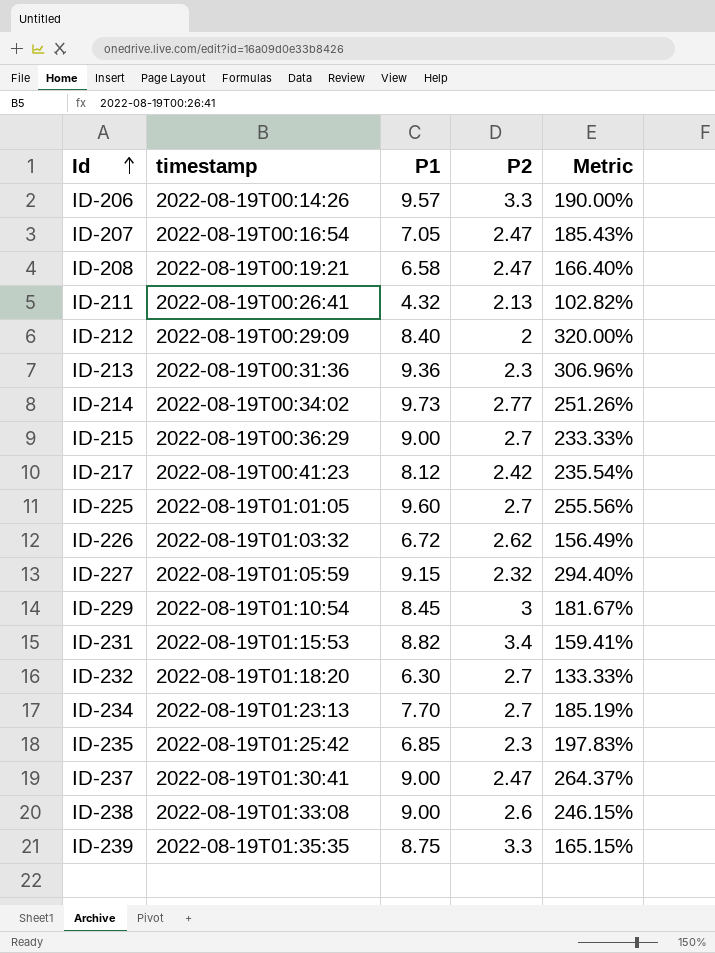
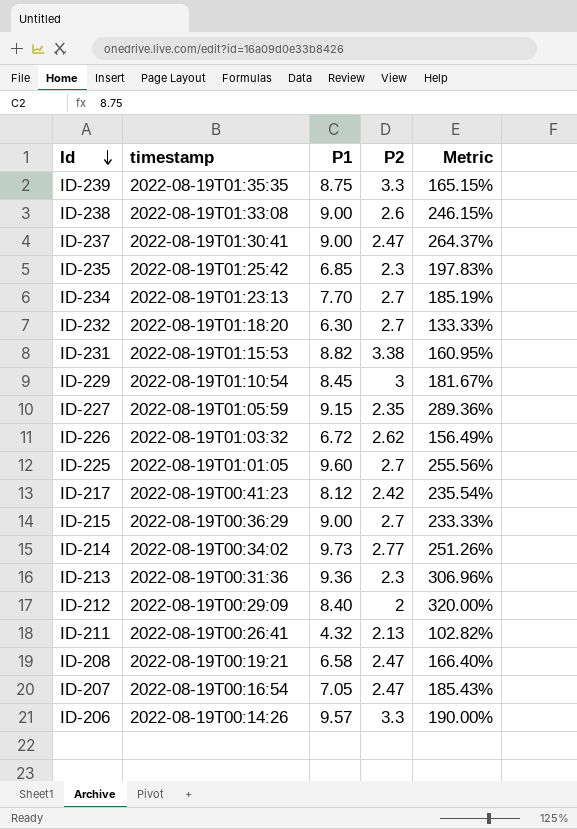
row order: Id ascending -> Id descending
ID-231 | P2: 3.4 -> 3.38
ID-231 | Metric: 159.41% -> 160.95%
ID-227 | P2: 2.32 -> 2.35
ID-227 | Metric: 294.40% -> 289.36%

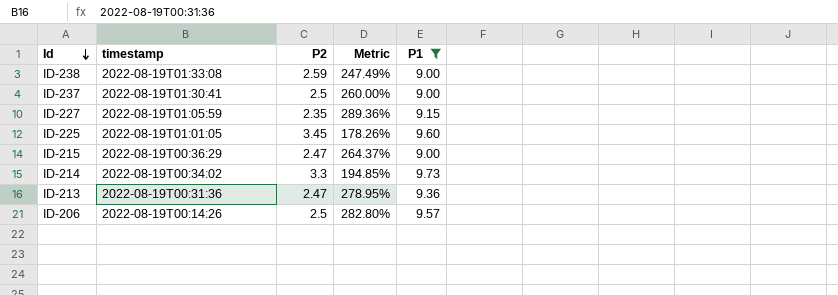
filter: none -> P1 >= 9.00
column P1 | position: 3 -> 5
ID-238 | P2: 2.6 -> 2.59
ID-238 | Metric: 246.15% -> 247.49%
ID-237 | P2: 2.47 -> 2.5
ID-237 | Metric: 264.37% -> 260.00%
ID-225 | P2: 2.7 -> 3.45
ID-225 | Metric: 255.56% -> 178.26%
ID-215 | P2: 2.7 -> 2.47
ID-215 | Metric: 233.33% -> 264.37%
ID-214 | P2: 2.77 -> 3.3
ID-214 | Metric: 251.26% -> 194.85%
ID-213 | P2: 2.3 -> 2.47
ID-213 | Metric: 306.96% -> 278.95%
ID-206 | P2: 3.3 -> 2.5
ID-206 | Metric: 190.00% -> 282.80%

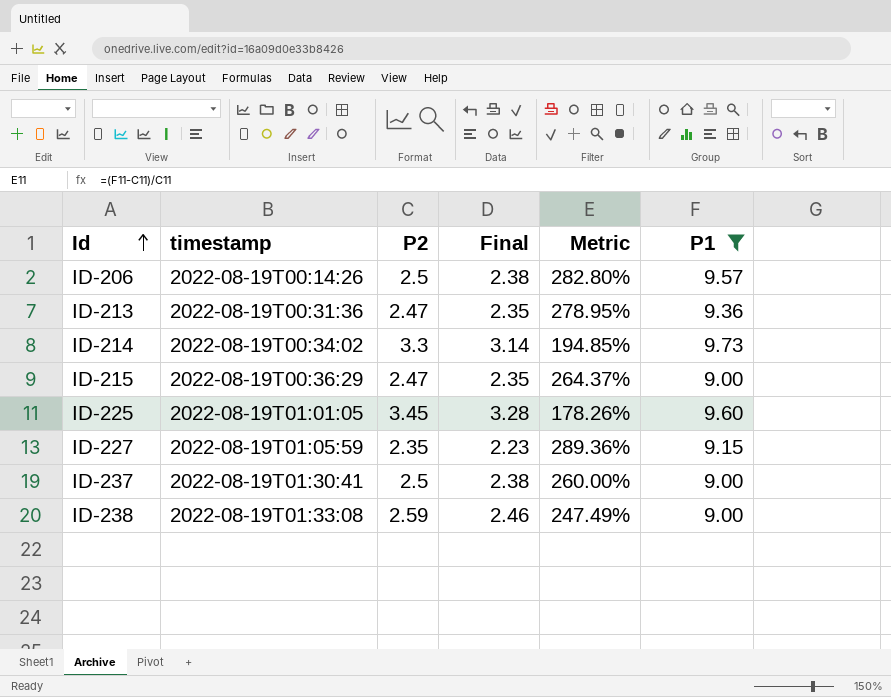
row order: Id descending -> Id ascending
column Final | formula: none -> [P2] * 0.95

